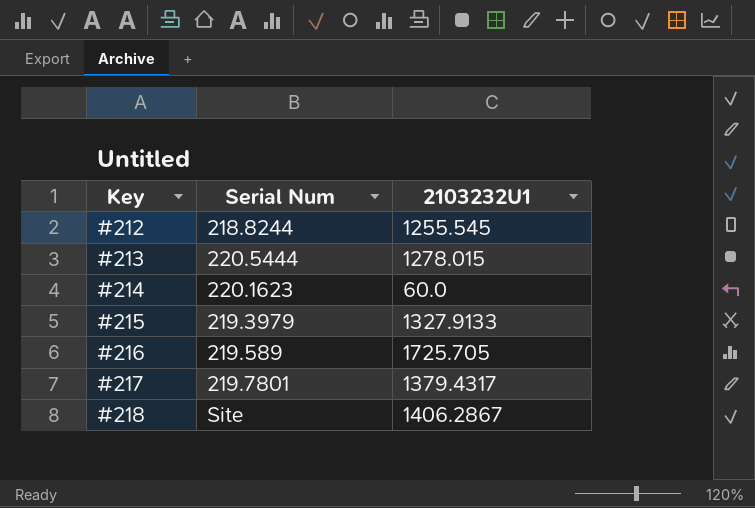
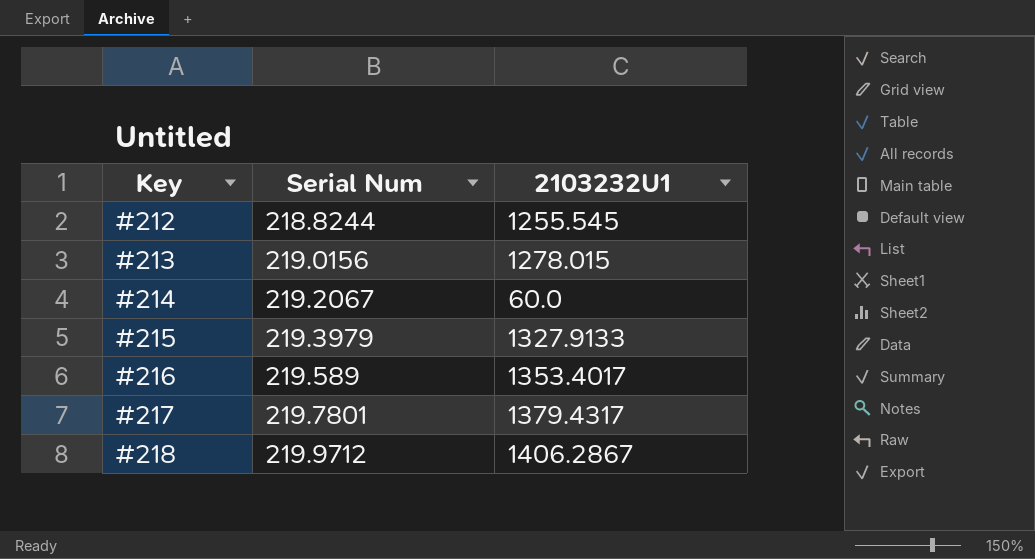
#213 | Serial Num: 220.5444 -> 219.0156
#214 | Serial Num: 220.1623 -> 219.2067
#216 | 2103232U1: 1725.705 -> 1353.4017
#218 | Serial Num: Site -> 219.9712

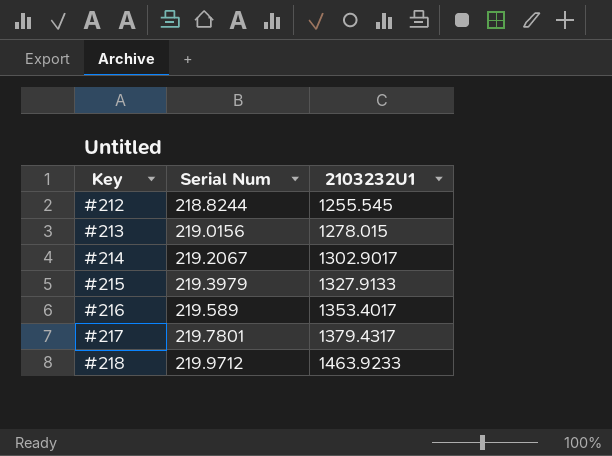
#214 | 2103232U1: 60.0 -> 1302.9017
#218 | 2103232U1: 1406.2867 -> 1463.9233

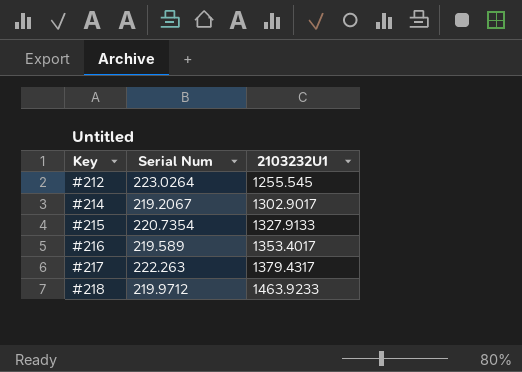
row #213: 219.0156 | 1278.015 -> none
#212 | Serial Num: 218.8244 -> 223.0264
#215 | Serial Num: 219.3979 -> 220.7354
#217 | Serial Num: 219.7801 -> 222.263

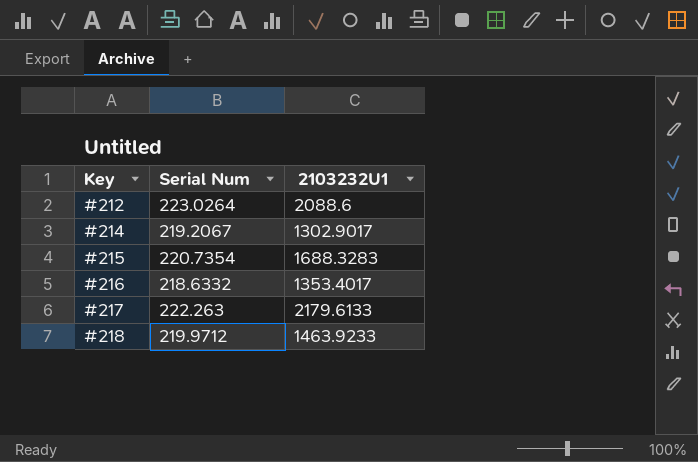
#212 | 2103232U1: 1255.545 -> 2088.6
#215 | 2103232U1: 1327.9133 -> 1688.3283
#216 | Serial Num: 219.589 -> 218.6332
#217 | 2103232U1: 1379.4317 -> 2179.6133

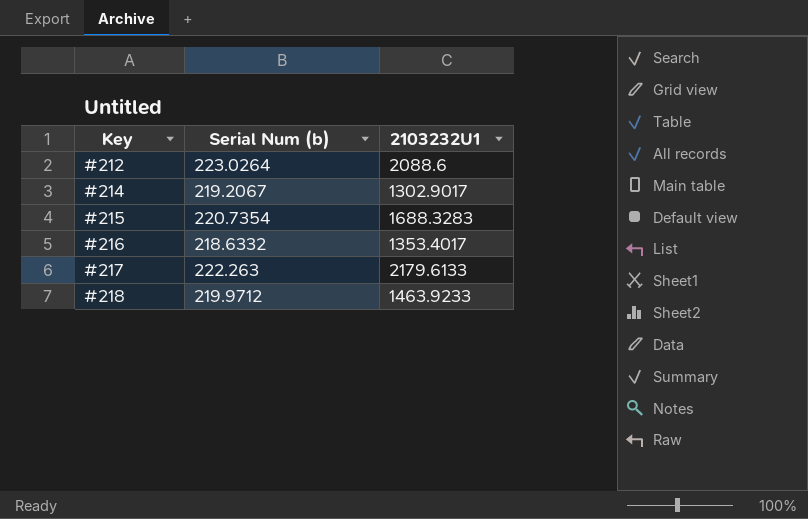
column name: Serial Num -> Serial Num (b)

